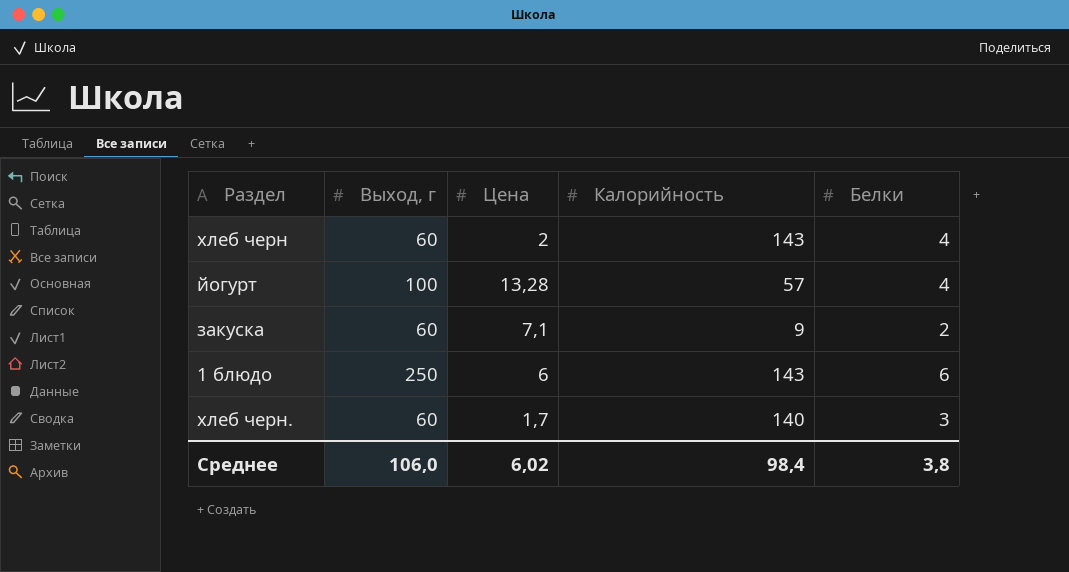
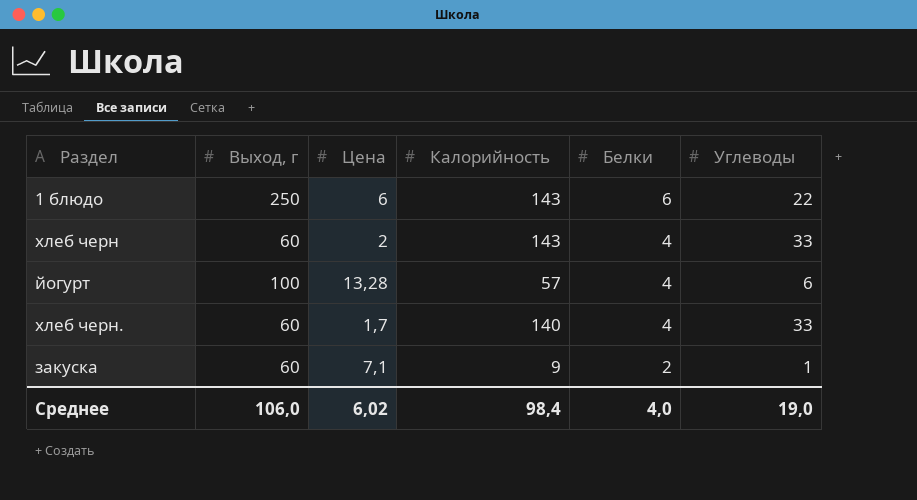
row order: none -> Белки descending
column Углеводы | position: none -> 6
хлеб черн. | Белки: 3 -> 4
Среднее | Белки: 3,8 -> 4,0

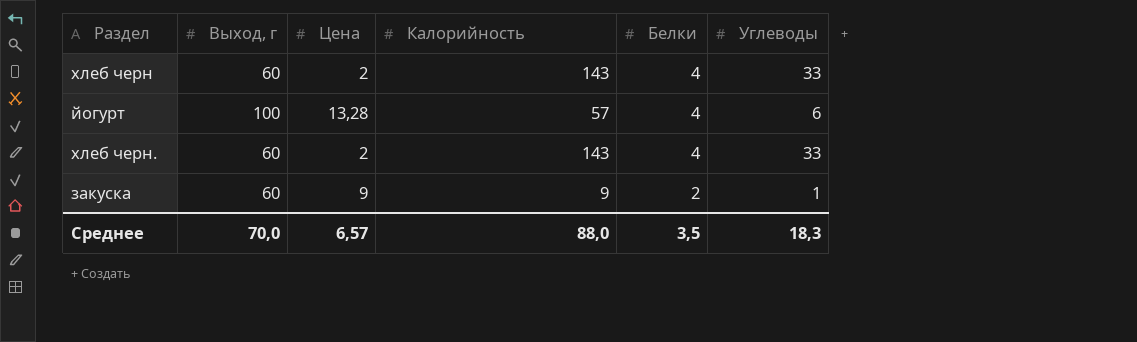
row 1 блюдо: 250 | 6 | 143 | 6 | 22 -> none
хлеб черн. | Цена: 1,7 -> 2
хлеб черн. | Калорийность: 140 -> 143
закуска | Цена: 7,1 -> 9
Среднее | Выход, г: 106,0 -> 70,0
Среднее | Цена: 6,02 -> 6,57
Среднее | Калорийность: 98,4 -> 88,0
Среднее | Белки: 4,0 -> 3,5
Среднее | Углеводы: 19,0 -> 18,3

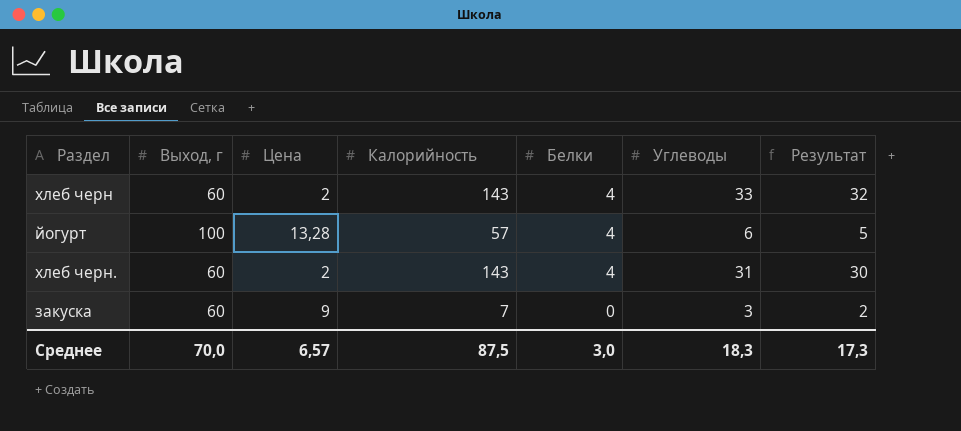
column Результат | formula: none -> [Углеводы] - 1
хлеб черн. | Углеводы: 33 -> 31
закуска | Калорийность: 9 -> 7
закуска | Белки: 2 -> 0
закуска | Углеводы: 1 -> 3
Среднее | Калорийность: 88,0 -> 87,5
Среднее | Белки: 3,5 -> 3,0

